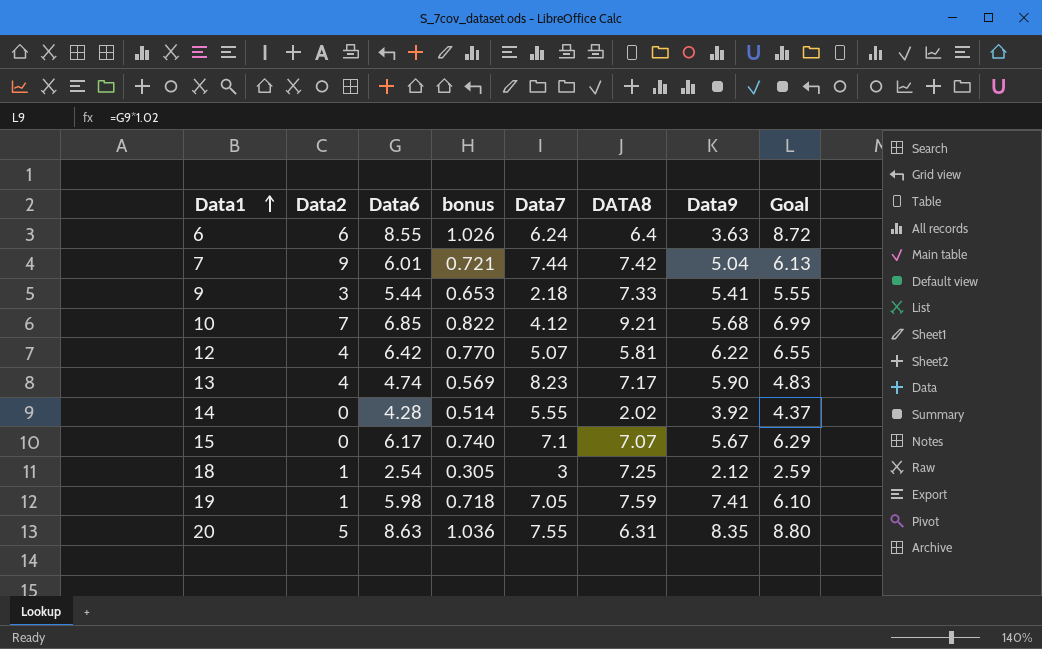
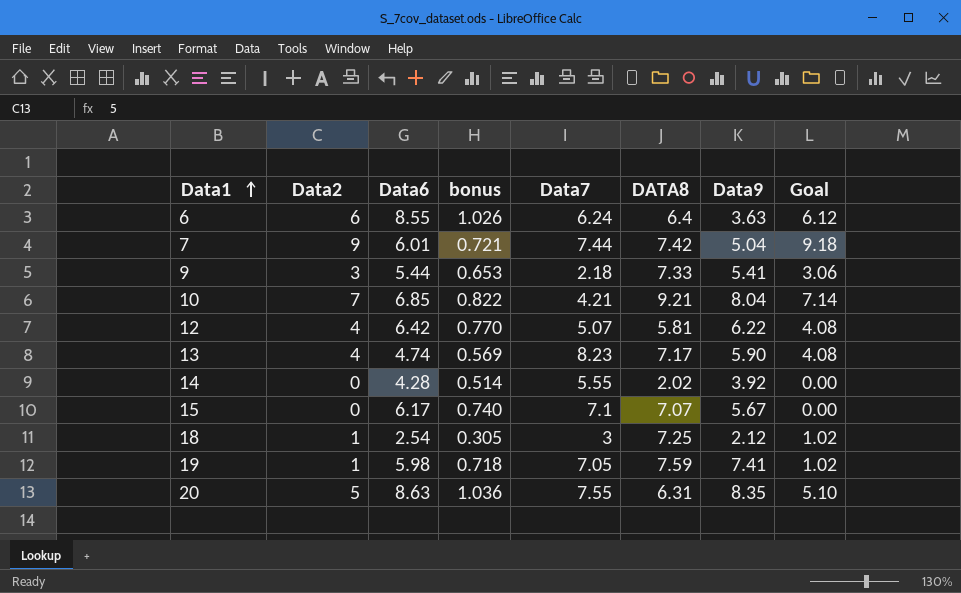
column Goal | formula: [Data6] * 1.02 -> [Data2] * 1.02
10 | Data7: 4.12 -> 4.21
10 | Data9: 5.68 -> 8.04

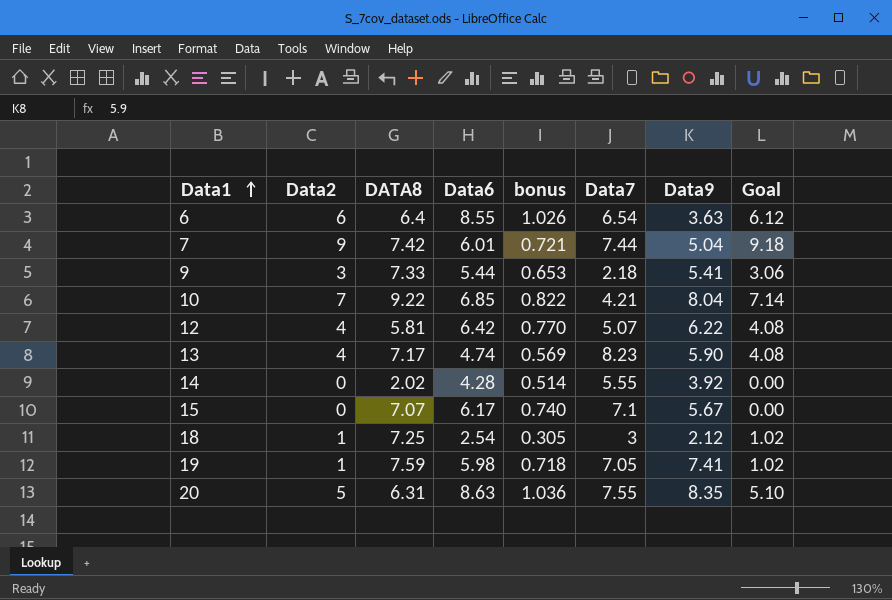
column DATA8 | position: 6 -> 3
6 | Data7: 6.24 -> 6.54
10 | DATA8: 9.21 -> 9.22

